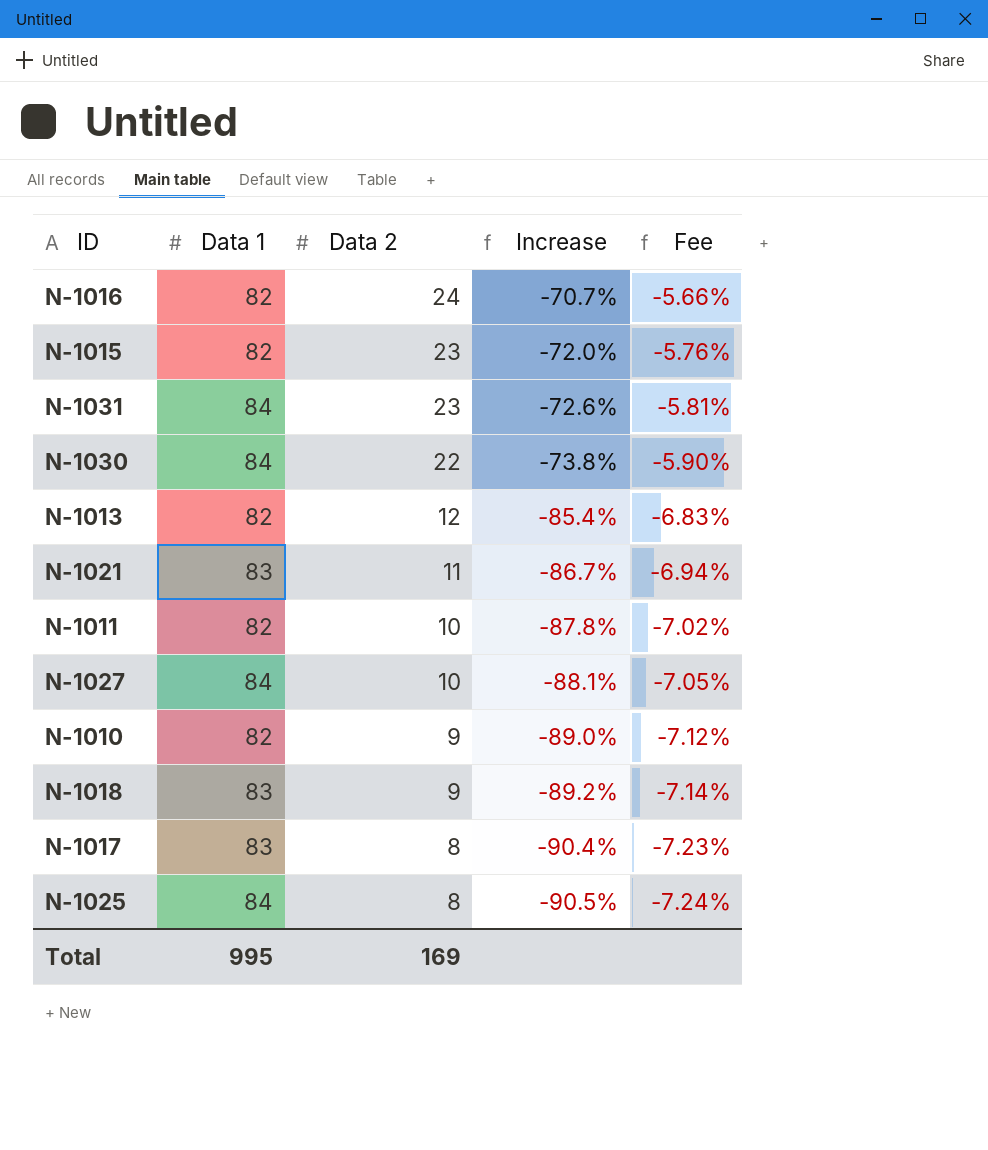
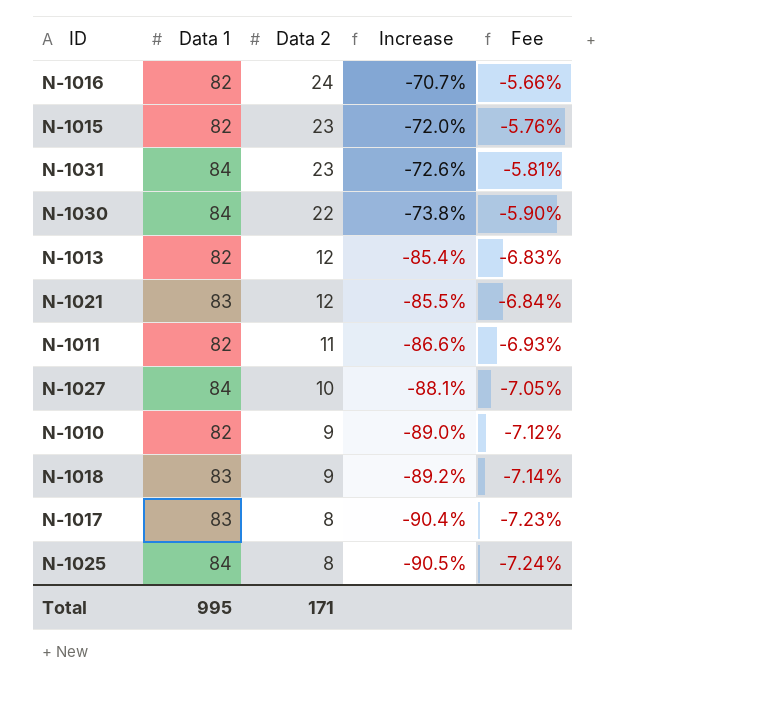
N-1021 | Data 2: 11 -> 12
N-1021 | Increase: -86.7% -> -85.5%
N-1021 | Fee: -6.94% -> -6.84%
N-1011 | Data 2: 10 -> 11
N-1011 | Increase: -87.8% -> -86.6%
N-1011 | Fee: -7.02% -> -6.93%
Total | Data 2: 169 -> 171

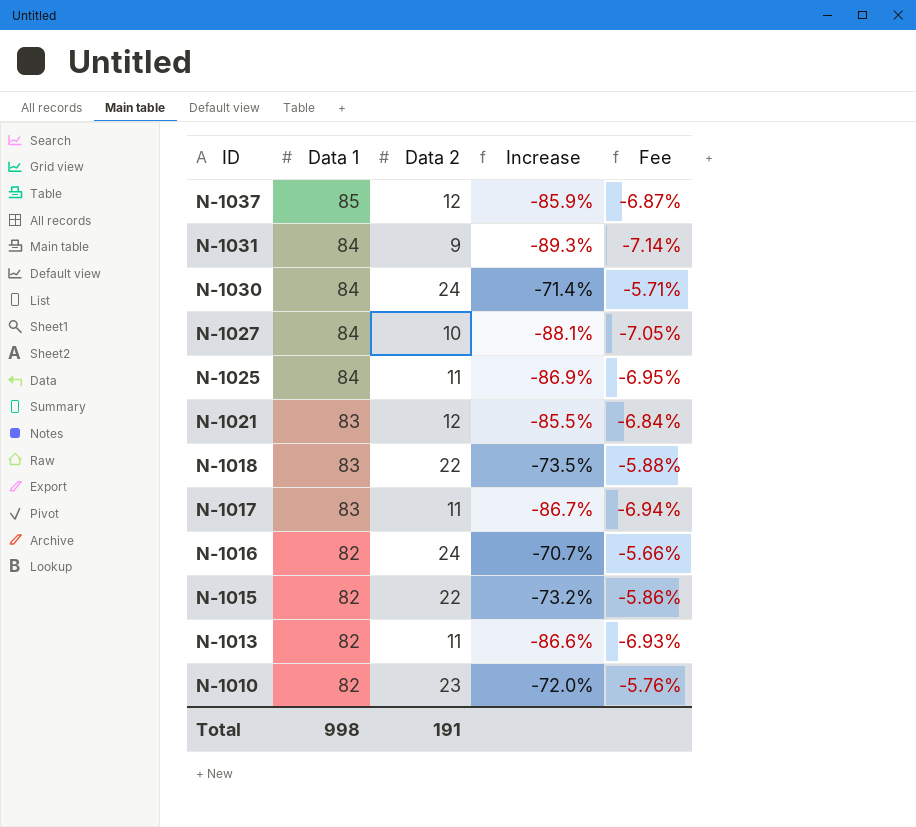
row order: Data 2 descending -> ID descending
row N-1011: 82 | 11 | -86.6% | -6.93% -> none
row N-1037: none -> 85 | 12 | -85.9% | -6.87%
N-1031 | Data 2: 23 -> 9
N-1031 | Increase: -72.6% -> -89.3%
N-1031 | Fee: -5.81% -> -7.14%
N-1030 | Data 2: 22 -> 24
N-1030 | Increase: -73.8% -> -71.4%
N-1030 | Fee: -5.90% -> -5.71%
N-1025 | Data 2: 8 -> 11
N-1025 | Increase: -90.5% -> -86.9%
N-1025 | Fee: -7.24% -> -6.95%
N-1018 | Data 2: 9 -> 22
N-1018 | Increase: -89.2% -> -73.5%
N-1018 | Fee: -7.14% -> -5.88%
N-1017 | Data 2: 8 -> 11
N-1017 | Increase: -90.4% -> -86.7%
N-1017 | Fee: -7.23% -> -6.94%
N-1015 | Data 2: 23 -> 22
N-1015 | Increase: -72.0% -> -73.2%
N-1015 | Fee: -5.76% -> -5.86%
N-1013 | Data 2: 12 -> 11
N-1013 | Increase: -85.4% -> -86.6%
N-1013 | Fee: -6.83% -> -6.93%
N-1010 | Data 2: 9 -> 23
N-1010 | Increase: -89.0% -> -72.0%
N-1010 | Fee: -7.12% -> -5.76%
Total | Data 1: 995 -> 998
Total | Data 2: 171 -> 191

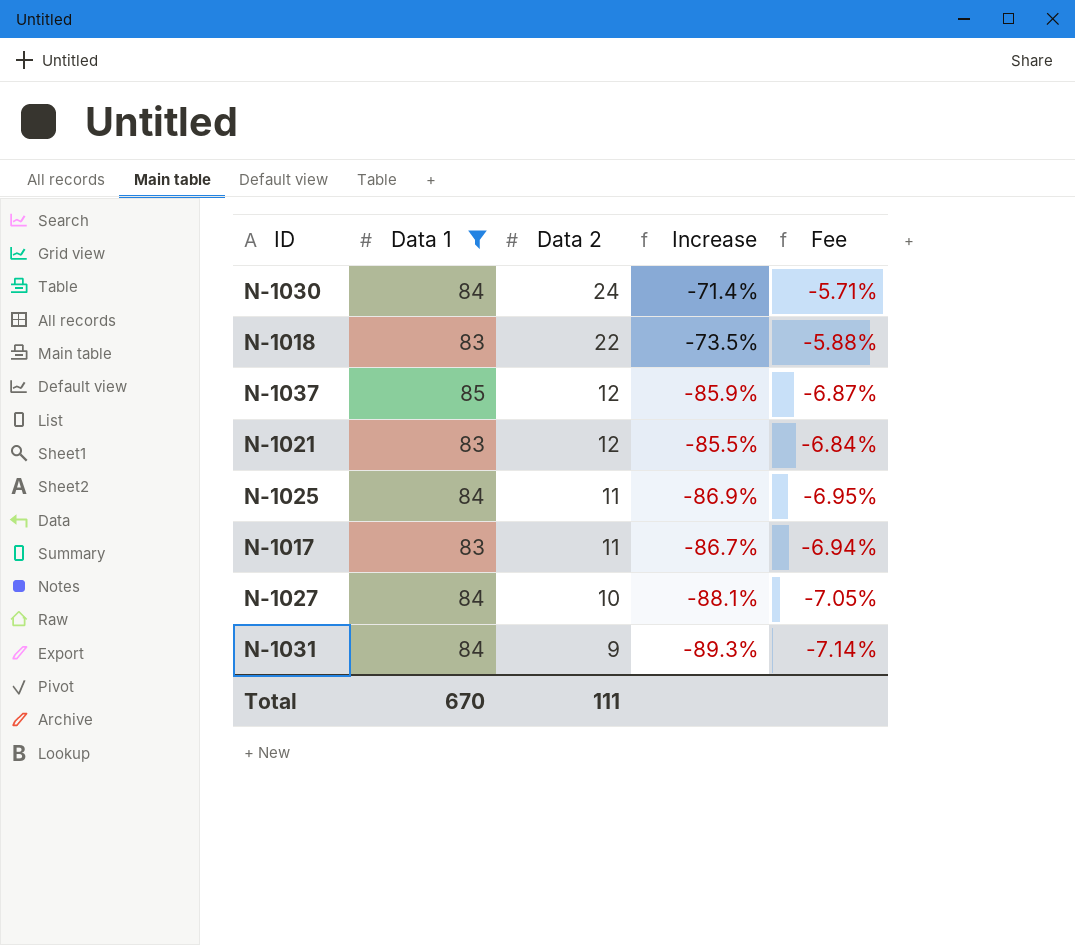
filter: none -> Data 1 != 82
row order: ID descending -> Data 2 descending
Total | Data 1: 998 -> 670
Total | Data 2: 191 -> 111

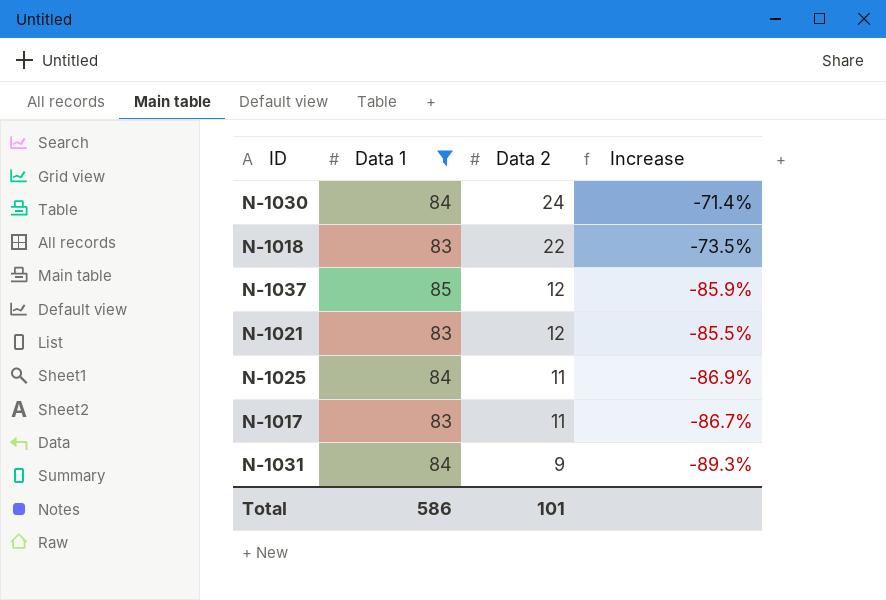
column Fee | formula: [Increase] * 0.08 -> none
row N-1027: 84 | 10 | -88.1% | -7.05% -> none
Total | Data 1: 670 -> 586
Total | Data 2: 111 -> 101

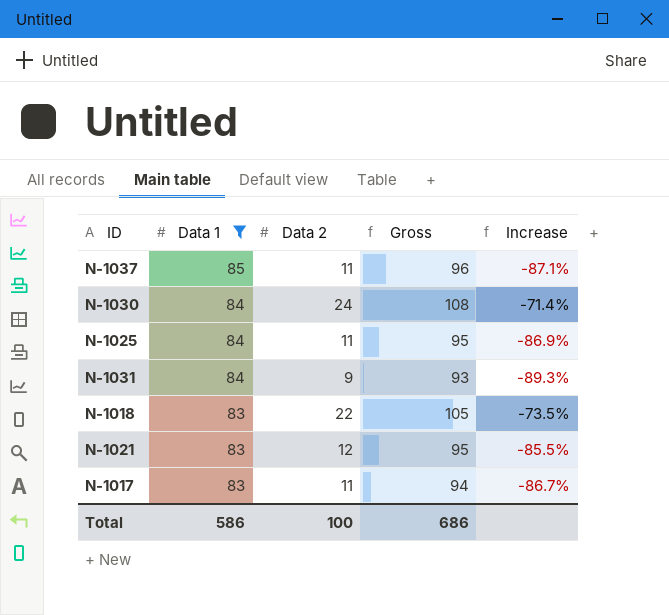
row order: Data 2 descending -> Data 1 descending
column Gross | formula: none -> [Data 1] + [Data 2]
N-1037 | Data 2: 12 -> 11
N-1037 | Increase: -85.9% -> -87.1%
Total | Data 2: 101 -> 100

